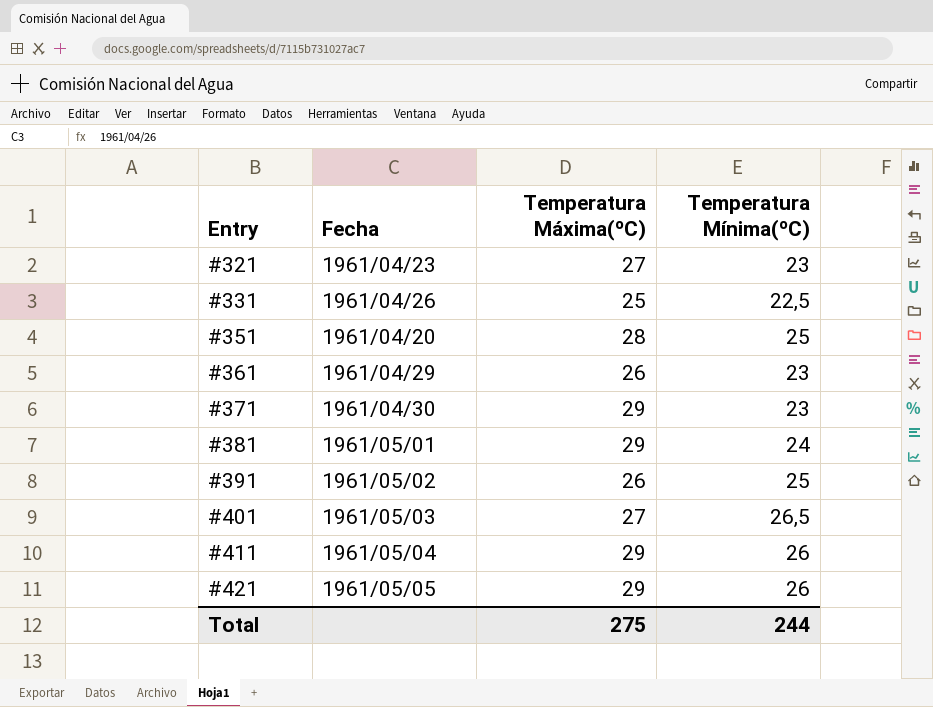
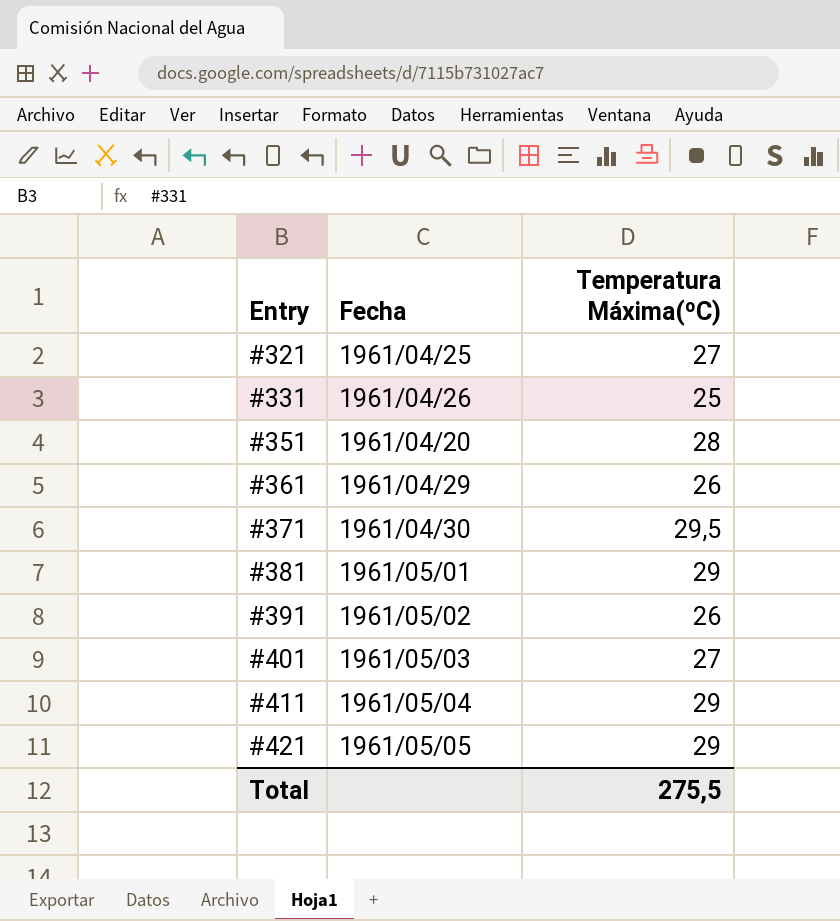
column Temperatura Mínima(ºC) | position: 4 -> none
#321 | Fecha: 1961/04/23 -> 1961/04/25
#371 | Temperatura Máxima(ºC): 29 -> 29,5
Total | Temperatura Máxima(ºC): 275 -> 275,5

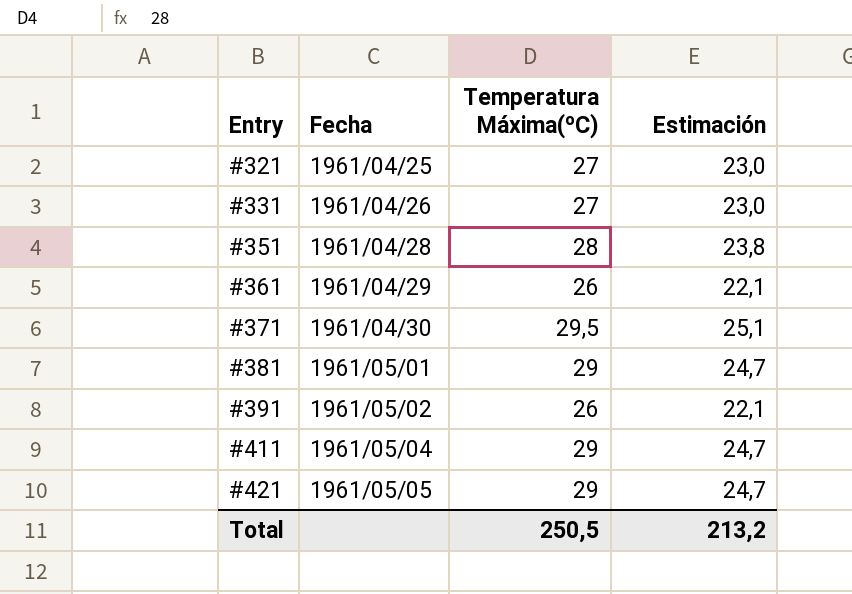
column Estimación | formula: none -> [Temperatura Máxima(ºC)] * 0,85
row #401: 1961/05/03 | 27 -> none
#331 | Temperatura Máxima(ºC): 25 -> 27
#351 | Fecha: 1961/04/20 -> 1961/04/28
Total | Temperatura Máxima(ºC): 275,5 -> 250,5

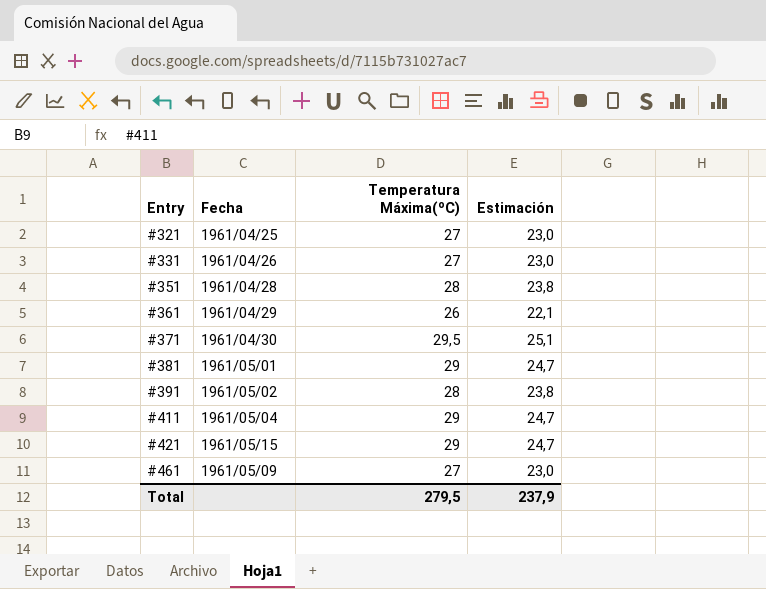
#391 | Temperatura Máxima(ºC): 26 -> 28
#391 | Estimación: 22,1 -> 23,8
#421 | Fecha: 1961/05/05 -> 1961/05/15
row #461: none -> 1961/05/09 | 27 | 23,0
Total | Temperatura Máxima(ºC): 250,5 -> 279,5
Total | Estimación: 213,2 -> 237,9

